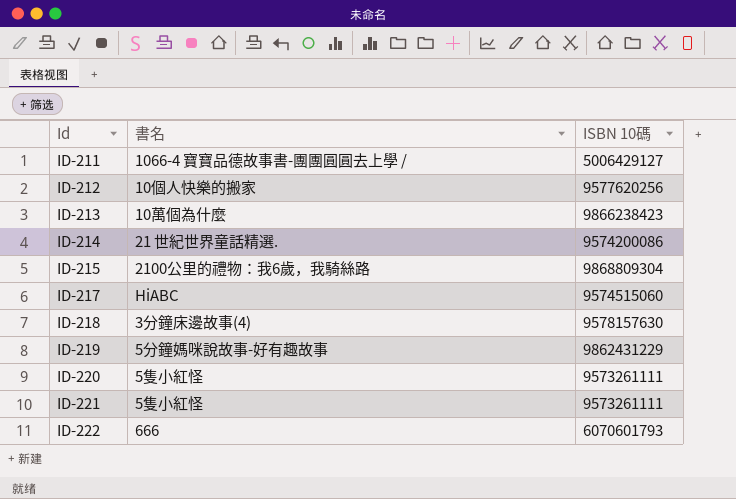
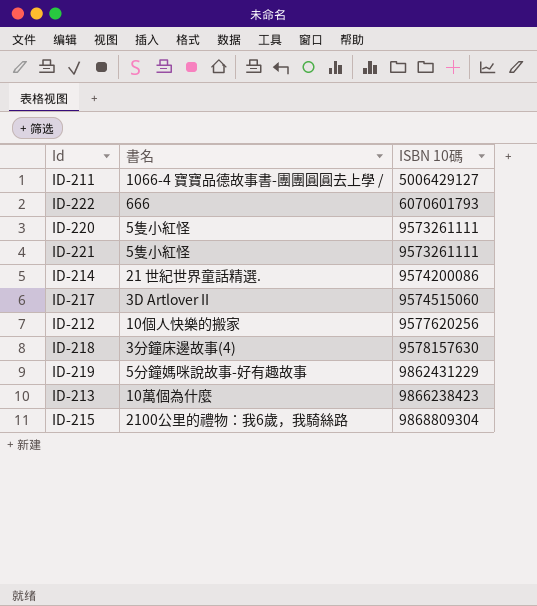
row order: Id ascending -> ISBN 10碼 ascending
ID-217 | 書名: HiABC -> 3D Artlover II

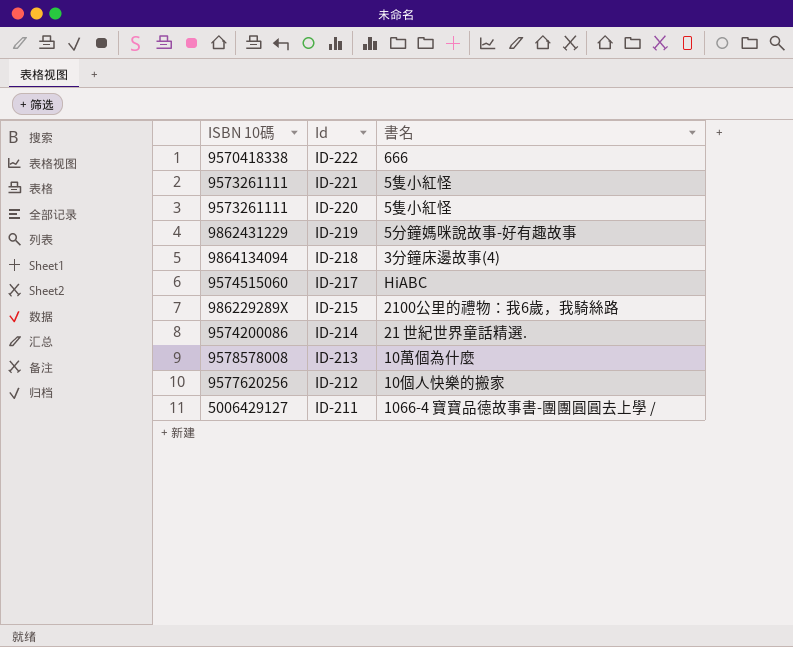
row order: ISBN 10碼 ascending -> Id descending
column ISBN 10碼 | position: 3 -> 1
ID-222 | ISBN 10碼: 6070601793 -> 9570418338
ID-218 | ISBN 10碼: 9578157630 -> 9864134094
ID-217 | 書名: 3D Artlover II -> HiABC
ID-215 | ISBN 10碼: 9868809304 -> 986229289X
ID-213 | ISBN 10碼: 9866238423 -> 9578578008

